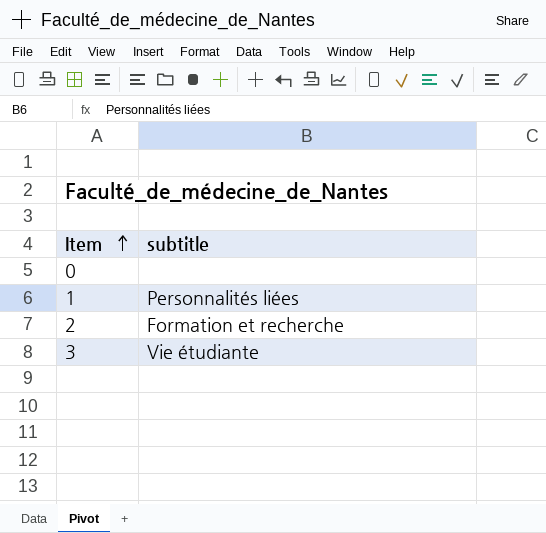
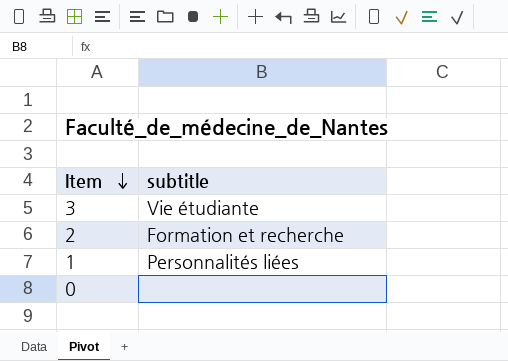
row order: Item ascending -> Item descending

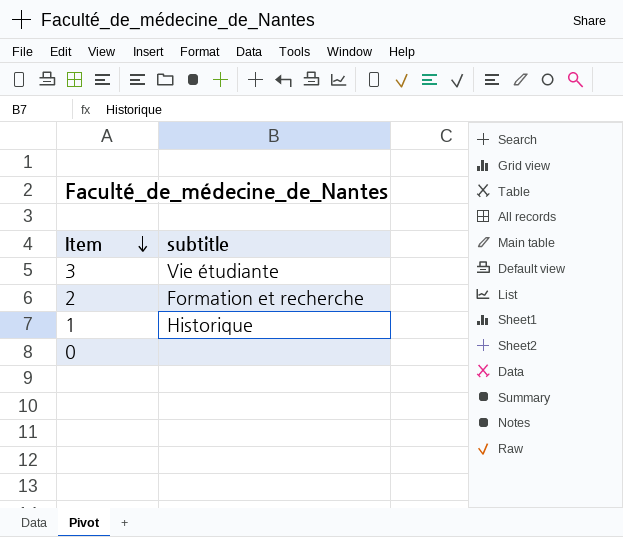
1 | subtitle: Personnalités liées -> Historique

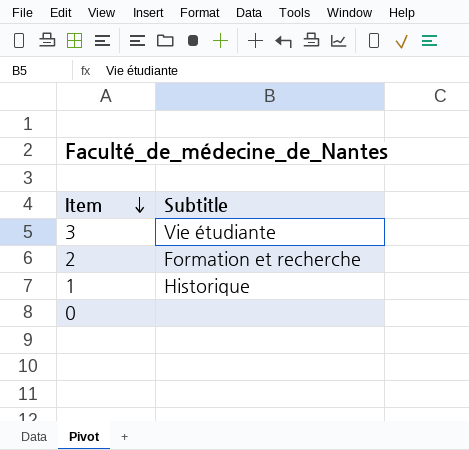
column name: subtitle -> Subtitle

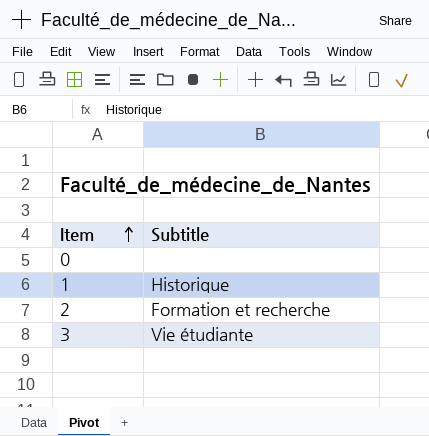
row order: Item descending -> Item ascending

